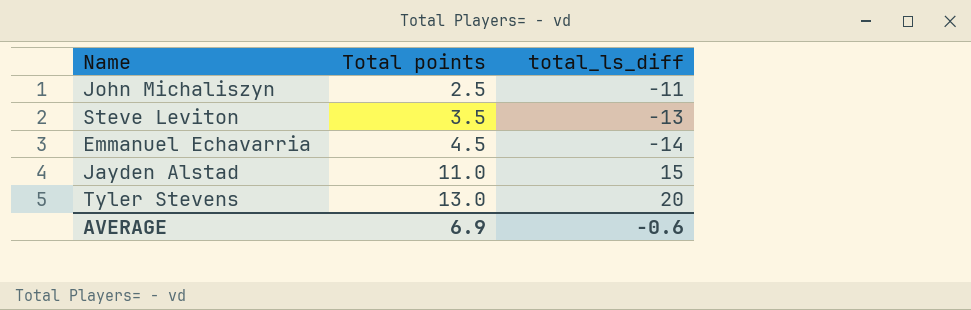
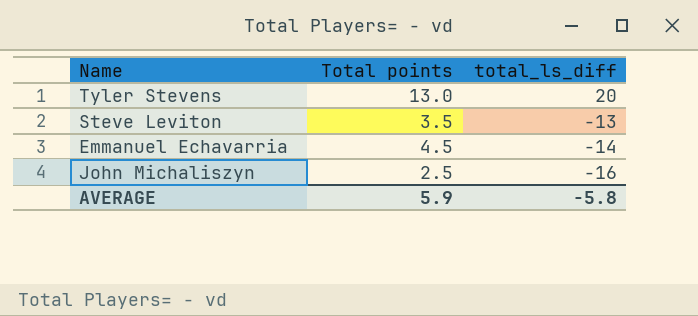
row order: Total points ascending -> total_ls_diff descending
row Jayden Alstad: 11.0 | 15 -> none
John Michaliszyn | total_ls_diff: -11 -> -16
AVERAGE | Total points: 6.9 -> 5.9
AVERAGE | total_ls_diff: -0.6 -> -5.8

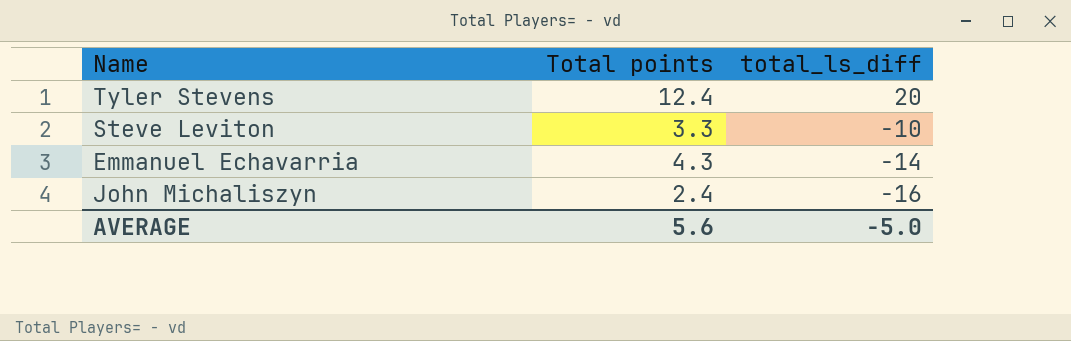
Tyler Stevens | Total points: 13.0 -> 12.4
Steve Leviton | Total points: 3.5 -> 3.3
Steve Leviton | total_ls_diff: -13 -> -10
Emmanuel Echavarria | Total points: 4.5 -> 4.3
John Michaliszyn | Total points: 2.5 -> 2.4
AVERAGE | Total points: 5.9 -> 5.6
AVERAGE | total_ls_diff: -5.8 -> -5.0

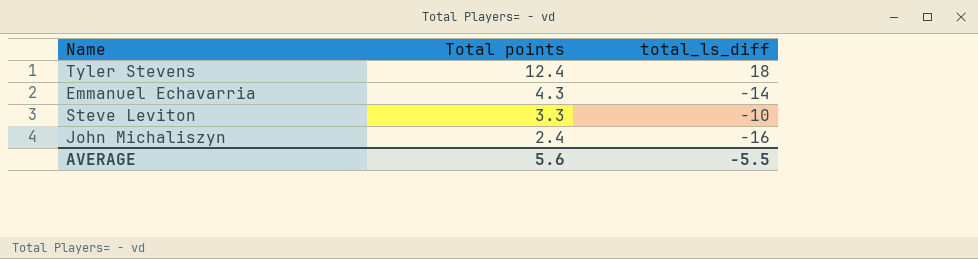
row order: total_ls_diff descending -> Total points descending
Tyler Stevens | total_ls_diff: 20 -> 18
AVERAGE | total_ls_diff: -5.0 -> -5.5

